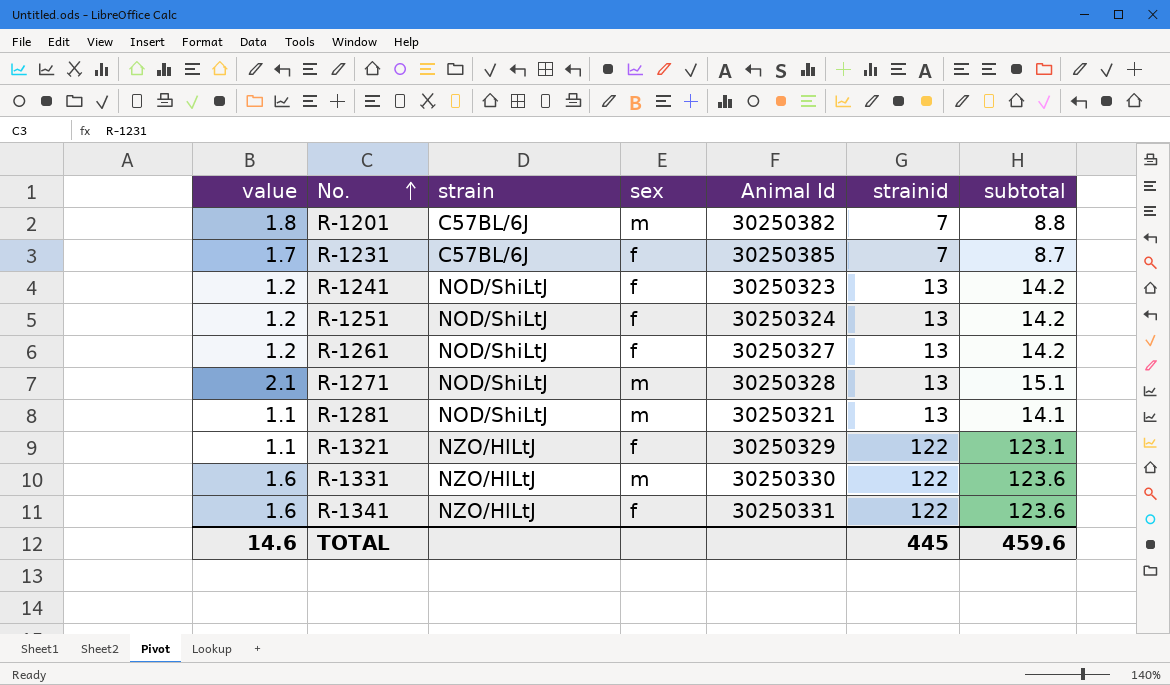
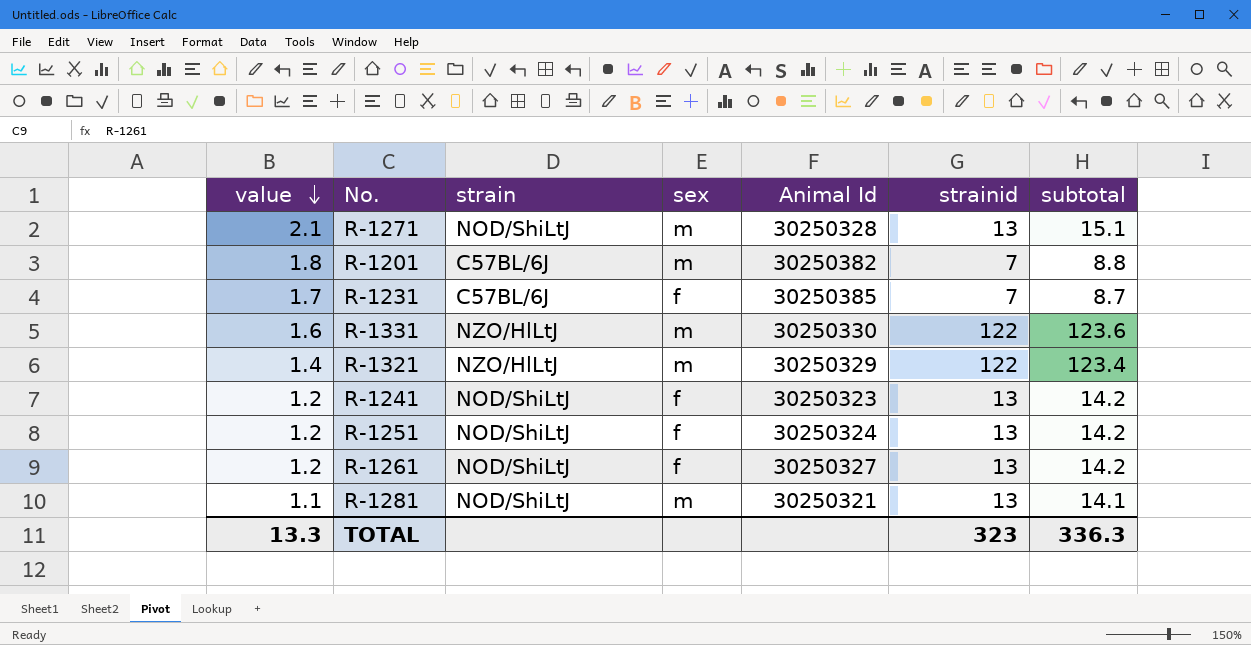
row order: No. ascending -> value descending
row R-1341: 1.6 | NZO/HlLtJ | f | 30250331 | 122 | 123.6 -> none
R-1321 | value: 1.1 -> 1.4
R-1321 | sex: f -> m
R-1321 | subtotal: 123.1 -> 123.4
TOTAL | value: 14.6 -> 13.3
TOTAL | strainid: 445 -> 323
TOTAL | subtotal: 459.6 -> 336.3

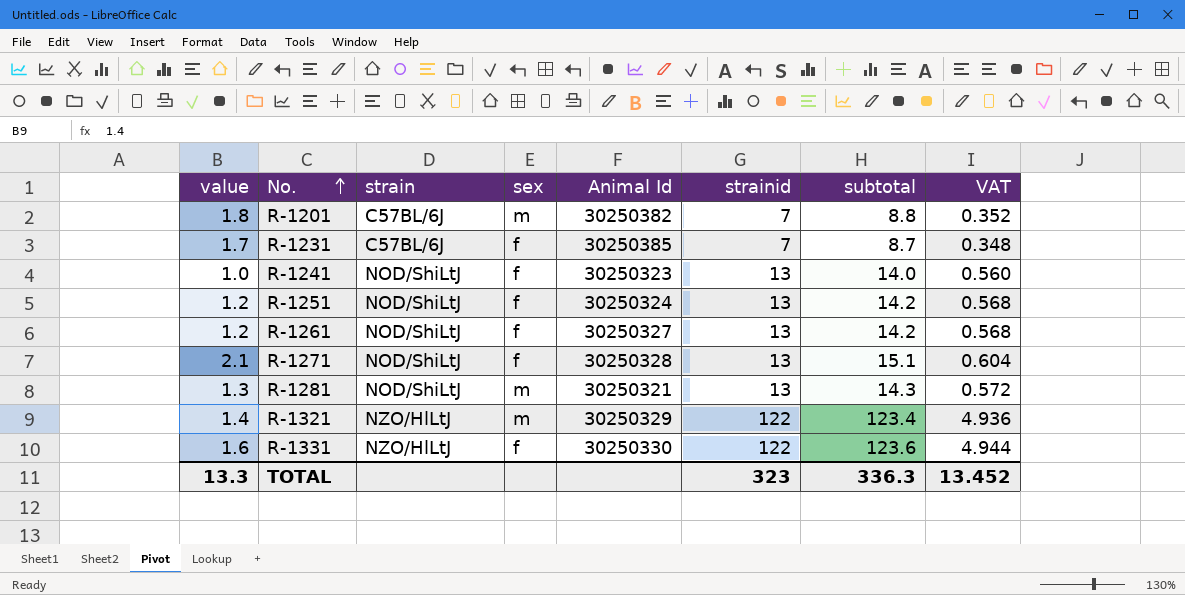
row order: value descending -> No. ascending
column VAT | formula: none -> [subtotal] * 0.04
R-1241 | value: 1.2 -> 1.0
R-1241 | subtotal: 14.2 -> 14.0
R-1271 | sex: m -> f
R-1281 | value: 1.1 -> 1.3
R-1281 | subtotal: 14.1 -> 14.3
R-1331 | sex: m -> f

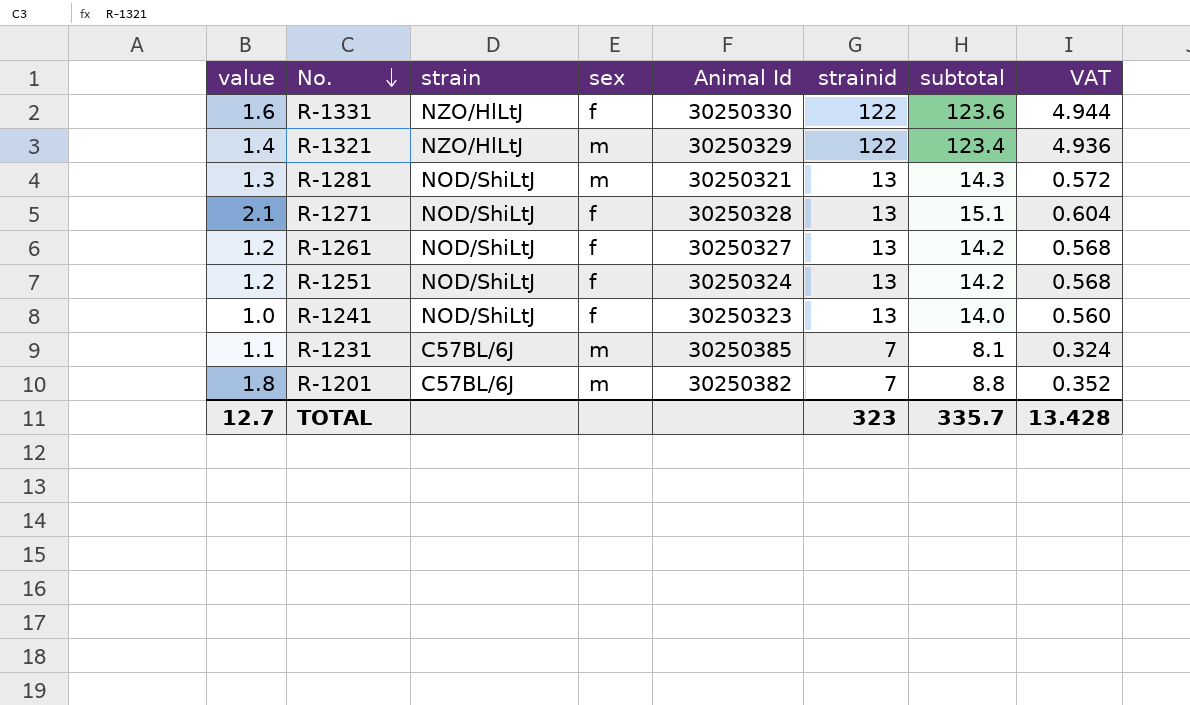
row order: No. ascending -> No. descending
R-1231 | value: 1.7 -> 1.1
R-1231 | sex: f -> m
R-1231 | subtotal: 8.7 -> 8.1
R-1231 | VAT: 0.348 -> 0.324
TOTAL | value: 13.3 -> 12.7
TOTAL | subtotal: 336.3 -> 335.7
TOTAL | VAT: 13.452 -> 13.428

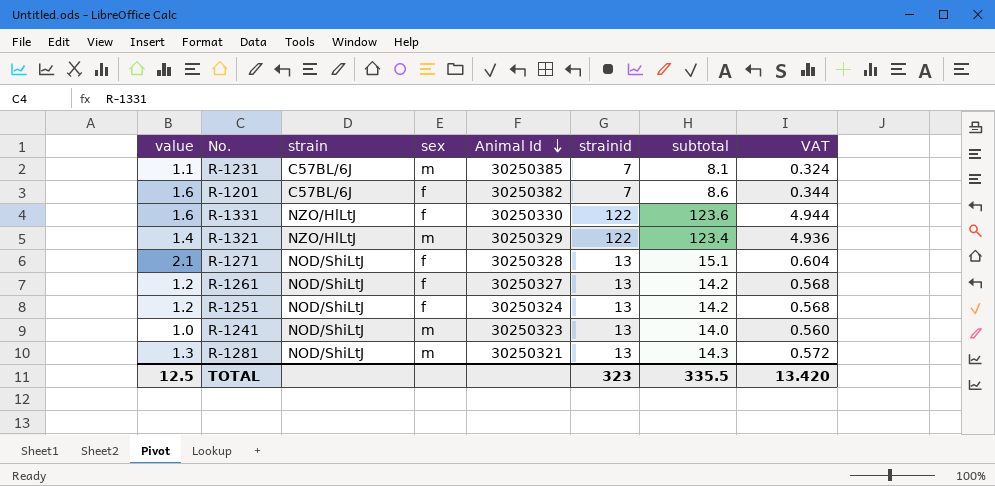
row order: No. descending -> Animal Id descending
R-1201 | value: 1.8 -> 1.6
R-1201 | sex: m -> f
R-1201 | subtotal: 8.8 -> 8.6
R-1201 | VAT: 0.352 -> 0.344
R-1241 | sex: f -> m
TOTAL | value: 12.7 -> 12.5
TOTAL | subtotal: 335.7 -> 335.5
TOTAL | VAT: 13.428 -> 13.420

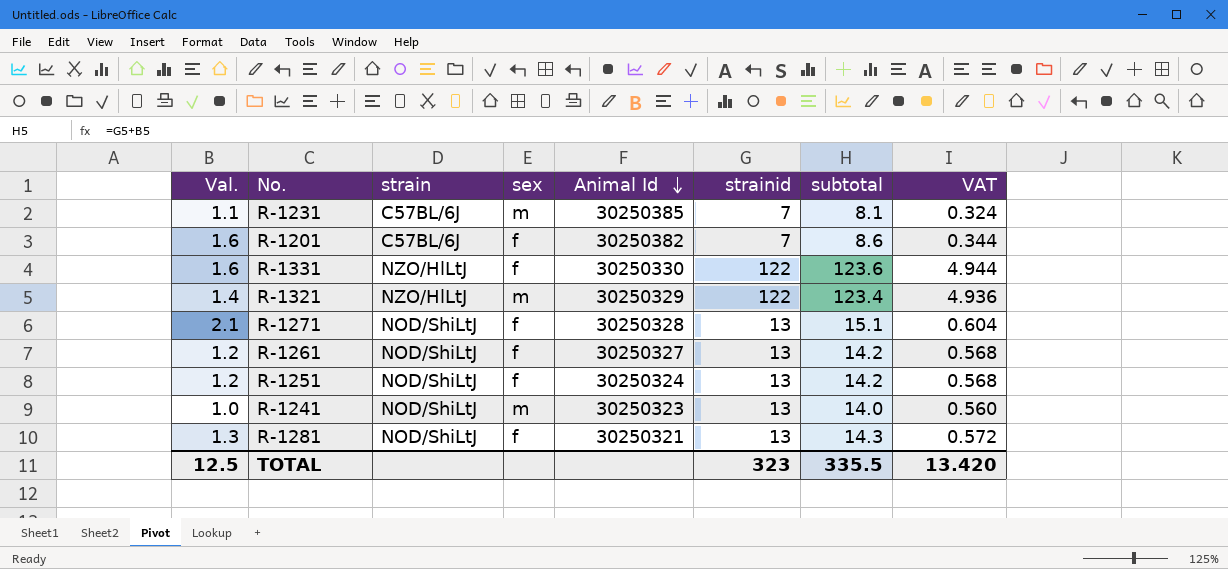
column name: value -> Val.
R-1281 | sex: m -> f

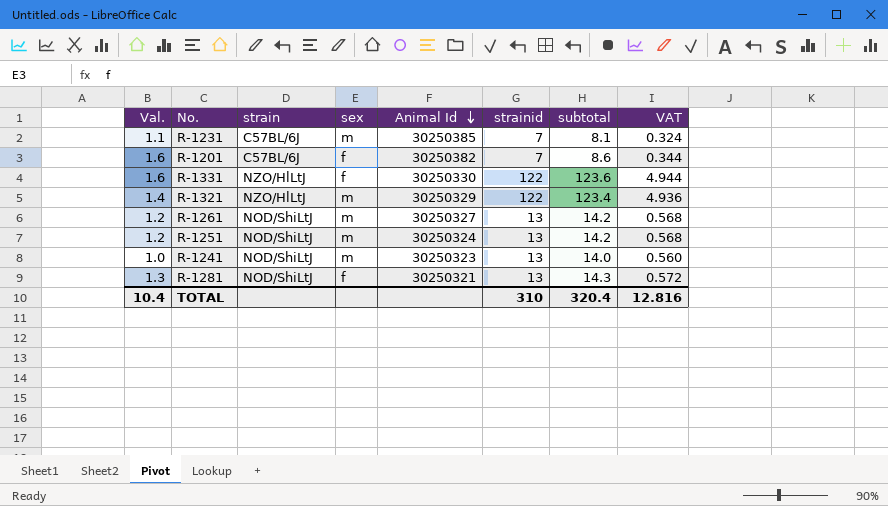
row R-1271: 2.1 | NOD/ShiLtJ | f | 30250328 | 13 | 15.1 | 0.604 -> none
R-1261 | sex: f -> m
R-1251 | sex: f -> m
TOTAL | Val.: 12.5 -> 10.4
TOTAL | strainid: 323 -> 310
TOTAL | subtotal: 335.5 -> 320.4
TOTAL | VAT: 13.420 -> 12.816

